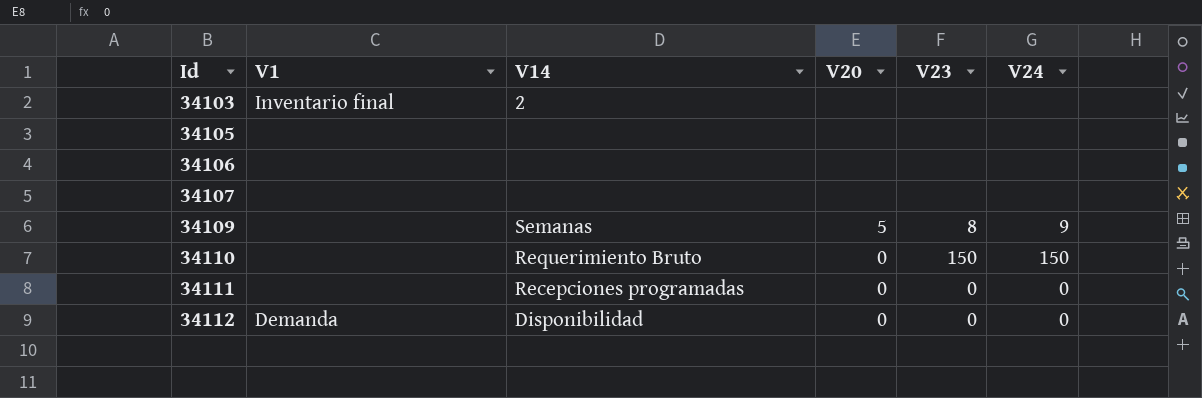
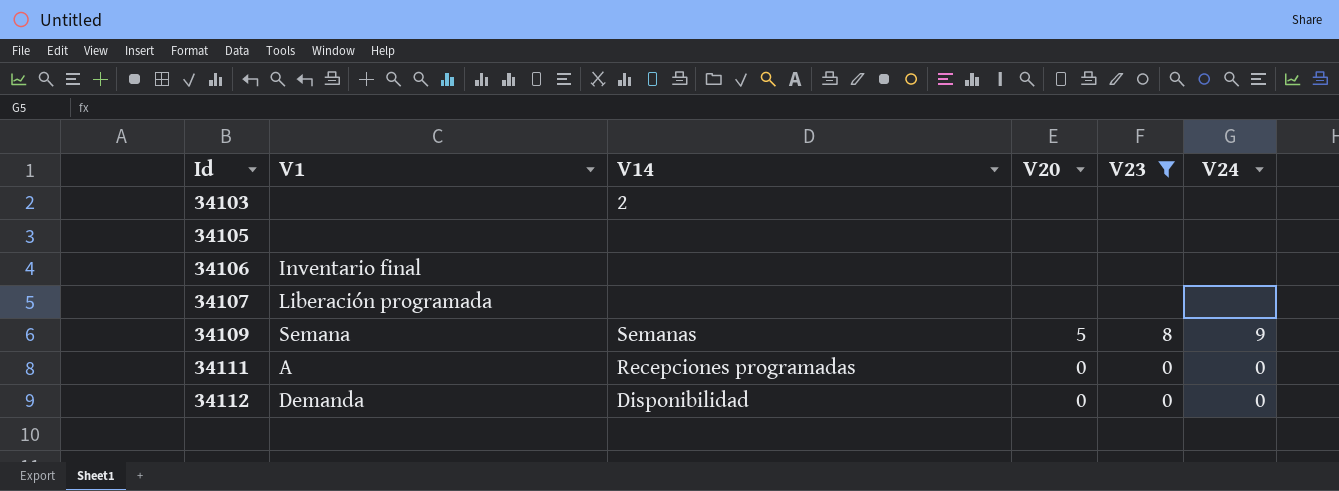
filter: none -> V23 != 150
34103 | V1: Inventario final -> none
34106 | V1: none -> Inventario final
34107 | V1: none -> Liberación programada
34109 | V1: none -> Semana
34111 | V1: none -> A

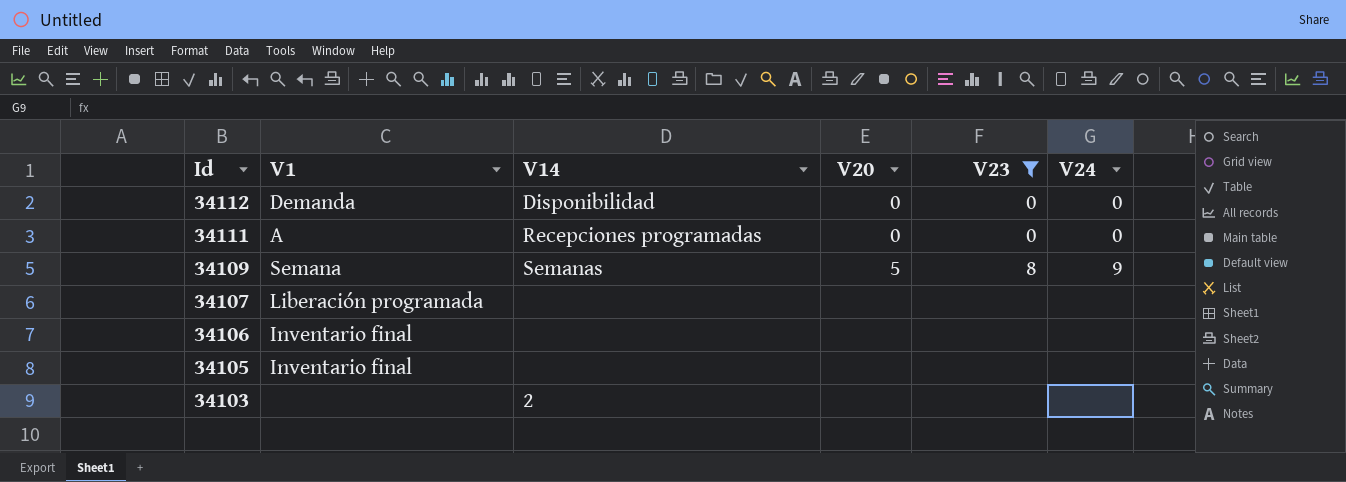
row order: Id ascending -> Id descending
34105 | V1: none -> Inventario final

